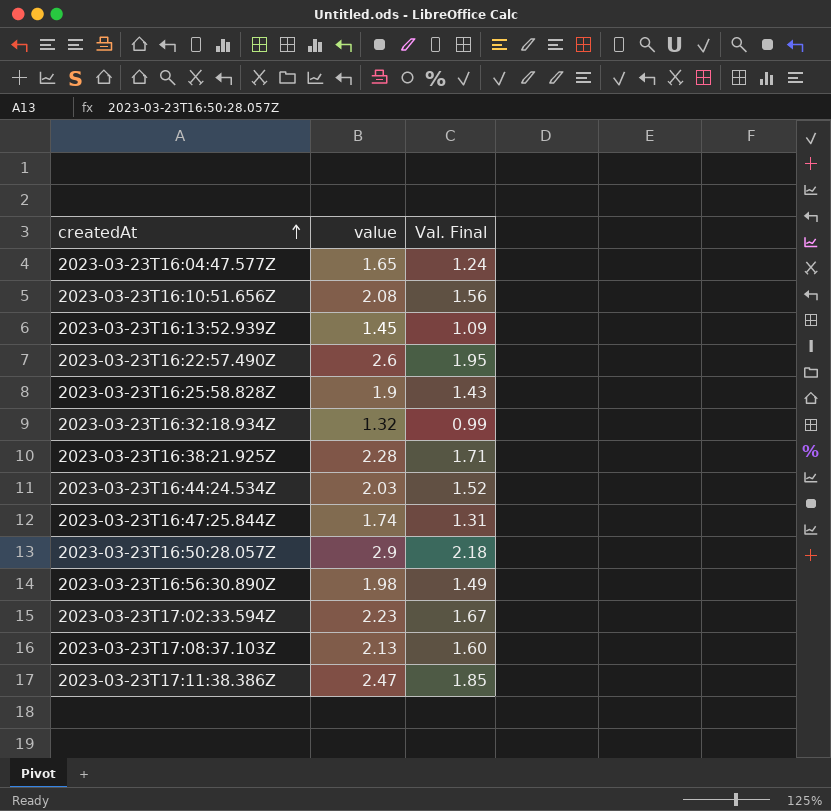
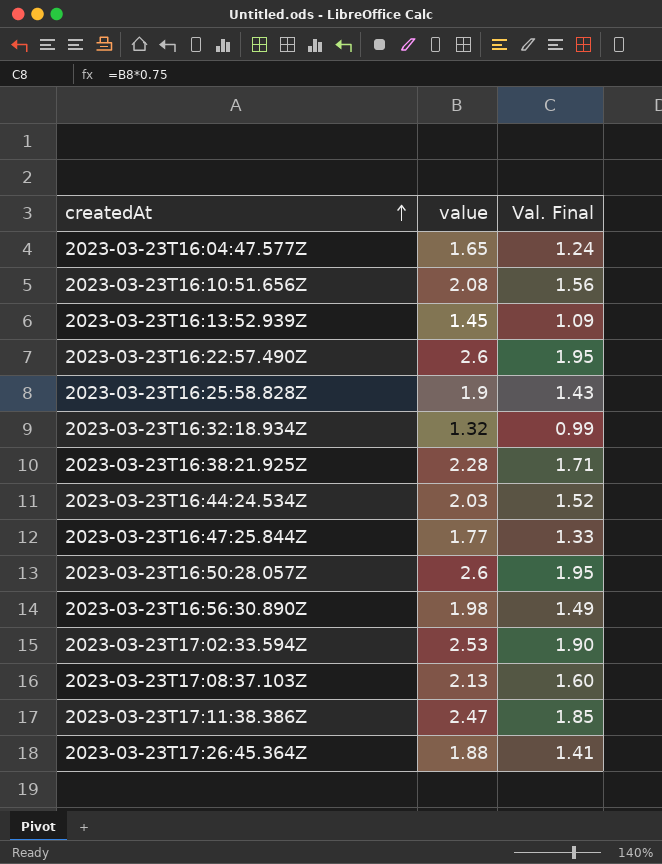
2023-03-23T16:47:25.844Z | value: 1.74 -> 1.77
2023-03-23T16:47:25.844Z | Val. Final: 1.31 -> 1.33
2023-03-23T16:50:28.057Z | value: 2.9 -> 2.6
2023-03-23T16:50:28.057Z | Val. Final: 2.18 -> 1.95
2023-03-23T17:02:33.594Z | value: 2.23 -> 2.53
2023-03-23T17:02:33.594Z | Val. Final: 1.67 -> 1.90
row 2023-03-23T17:26:45.364Z: none -> 1.88 | 1.41

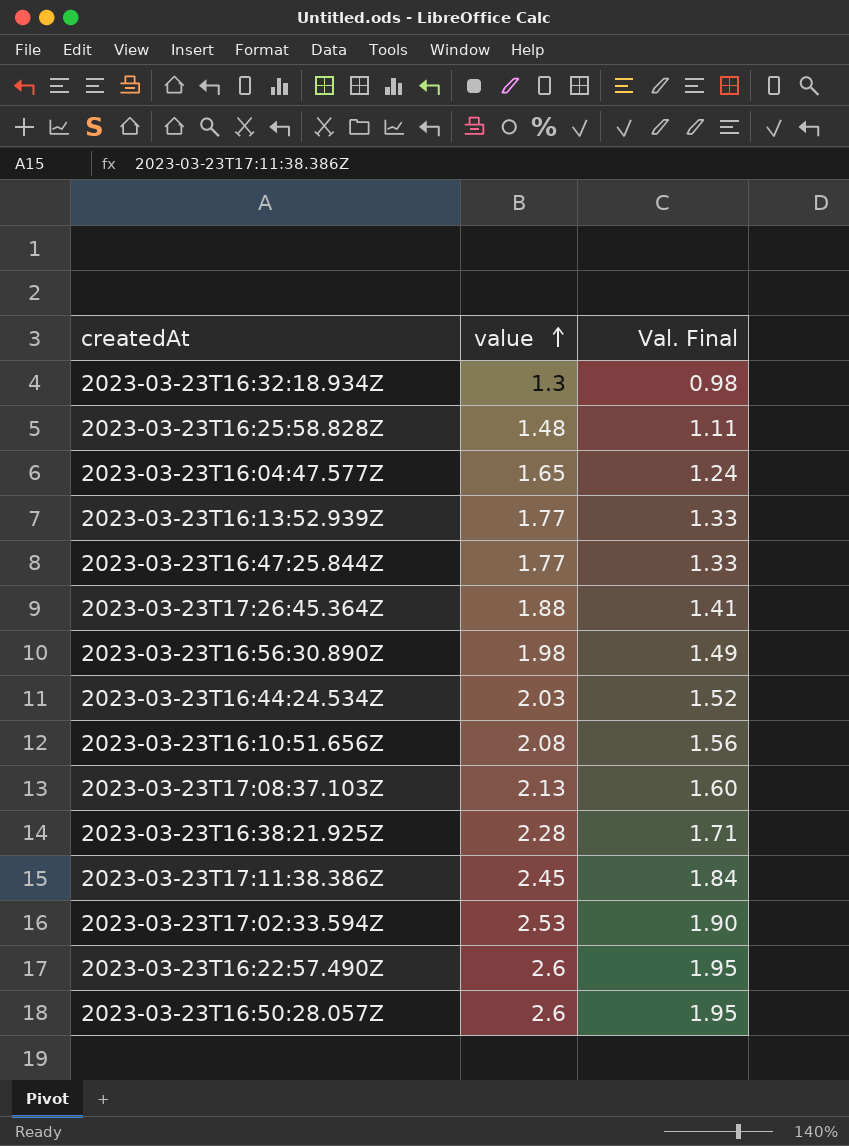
row order: createdAt ascending -> value ascending
2023-03-23T16:32:18.934Z | value: 1.32 -> 1.3
2023-03-23T16:32:18.934Z | Val. Final: 0.99 -> 0.98
2023-03-23T16:25:58.828Z | value: 1.9 -> 1.48
2023-03-23T16:25:58.828Z | Val. Final: 1.43 -> 1.11
2023-03-23T16:13:52.939Z | value: 1.45 -> 1.77
2023-03-23T16:13:52.939Z | Val. Final: 1.09 -> 1.33
2023-03-23T17:11:38.386Z | value: 2.47 -> 2.45
2023-03-23T17:11:38.386Z | Val. Final: 1.85 -> 1.84

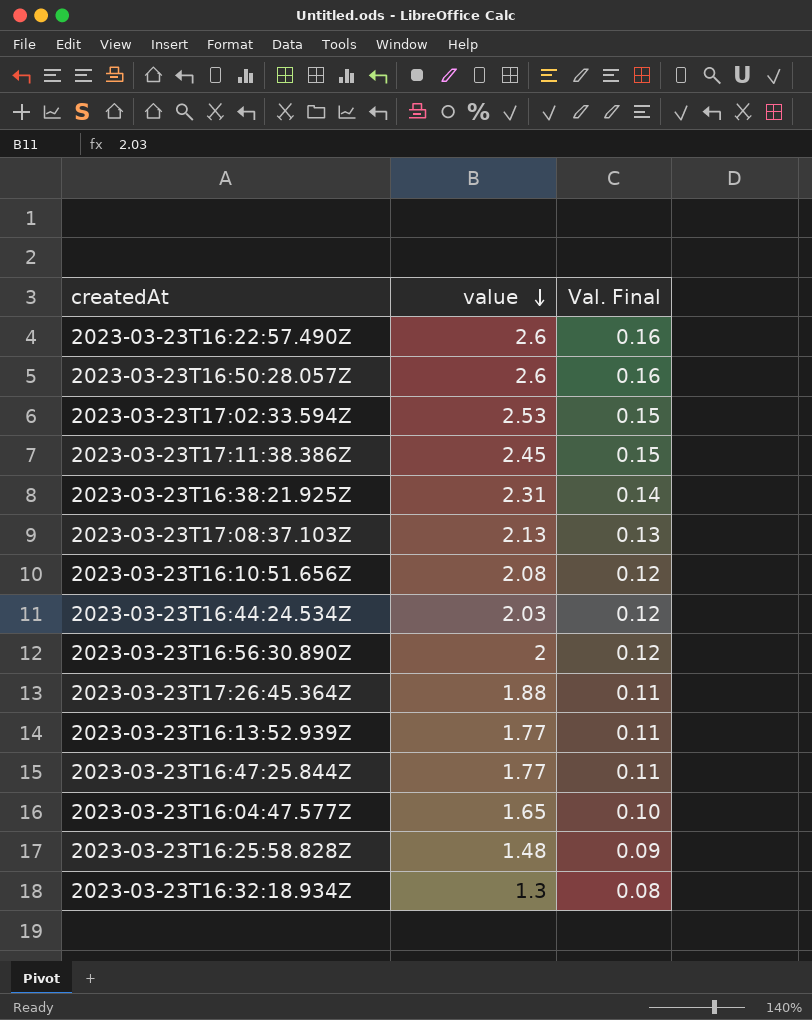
row order: value ascending -> value descending
column Val. Final | formula: [value] * 0.75 -> [value] * 0.06
2023-03-23T16:38:21.925Z | value: 2.28 -> 2.31
2023-03-23T16:56:30.890Z | value: 1.98 -> 2

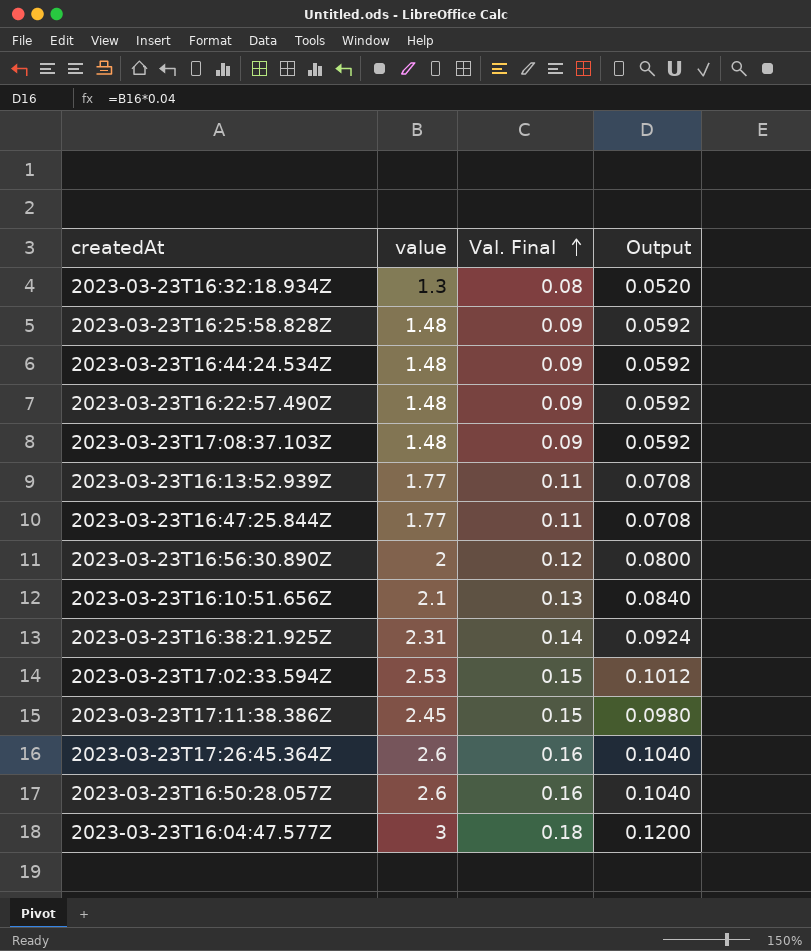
row order: value descending -> Val. Final ascending
column Output | formula: none -> [value] * 0.04
2023-03-23T16:44:24.534Z | value: 2.03 -> 1.48
2023-03-23T16:44:24.534Z | Val. Final: 0.12 -> 0.09
2023-03-23T16:22:57.490Z | value: 2.6 -> 1.48
2023-03-23T16:22:57.490Z | Val. Final: 0.16 -> 0.09
2023-03-23T17:08:37.103Z | value: 2.13 -> 1.48
2023-03-23T17:08:37.103Z | Val. Final: 0.13 -> 0.09
2023-03-23T16:10:51.656Z | value: 2.08 -> 2.1
2023-03-23T16:10:51.656Z | Val. Final: 0.12 -> 0.13
2023-03-23T17:26:45.364Z | value: 1.88 -> 2.6
2023-03-23T17:26:45.364Z | Val. Final: 0.11 -> 0.16
2023-03-23T16:04:47.577Z | value: 1.65 -> 3
2023-03-23T16:04:47.577Z | Val. Final: 0.10 -> 0.18

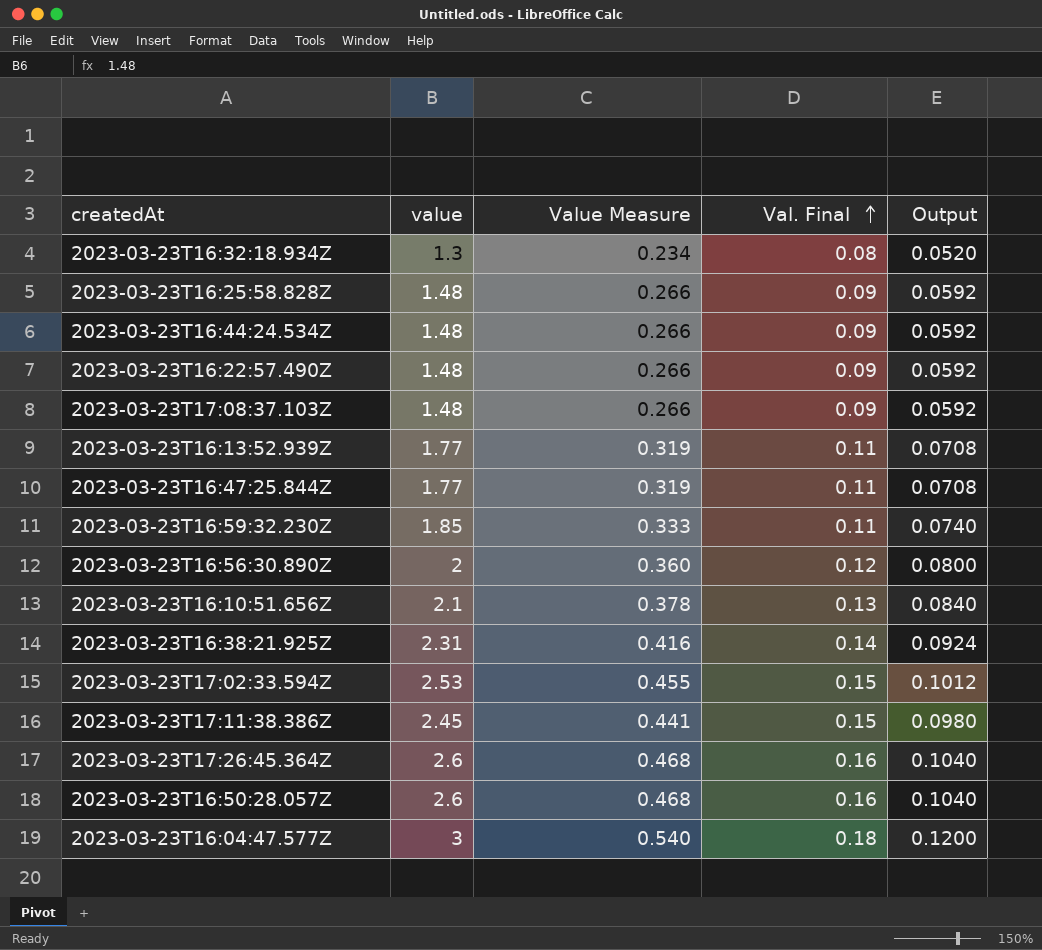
column Value Measure | formula: none -> [value] * 0.18
row 2023-03-23T16:59:32.230Z: none -> 1.85 | 0.333 | 0.11 | 0.0740

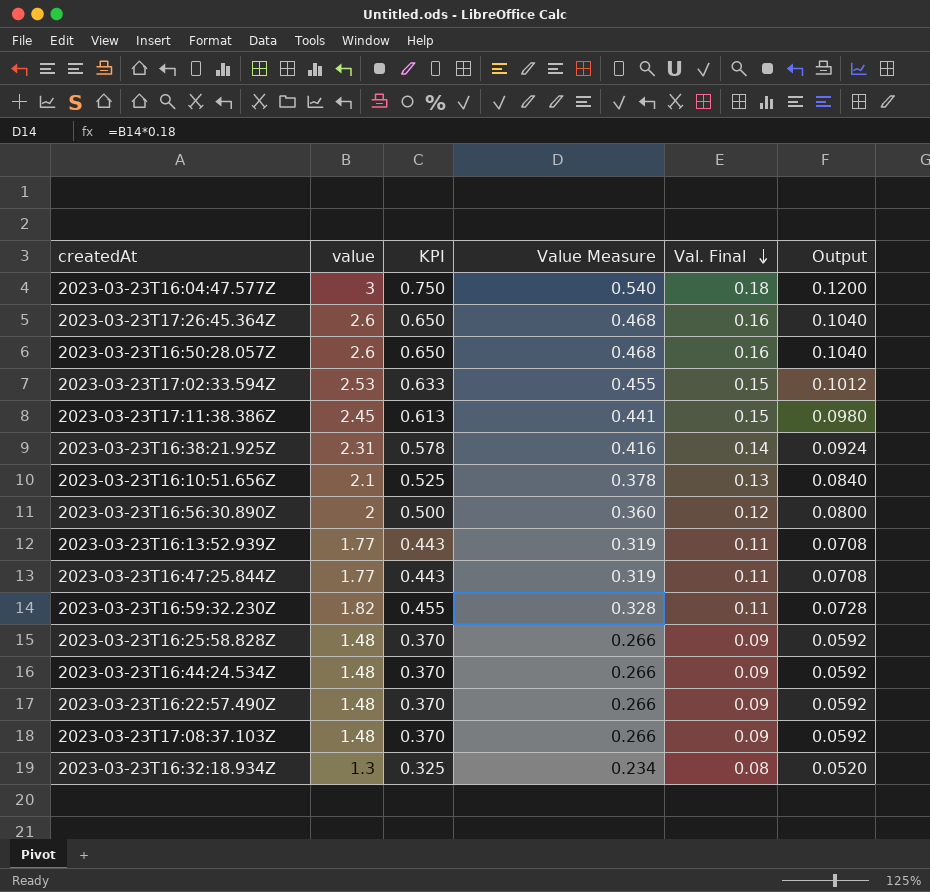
row order: Val. Final ascending -> Val. Final descending
column KPI | formula: none -> [value] * 0.25
2023-03-23T16:59:32.230Z | value: 1.85 -> 1.82
2023-03-23T16:59:32.230Z | Value Measure: 0.333 -> 0.328
2023-03-23T16:59:32.230Z | Output: 0.0740 -> 0.0728

